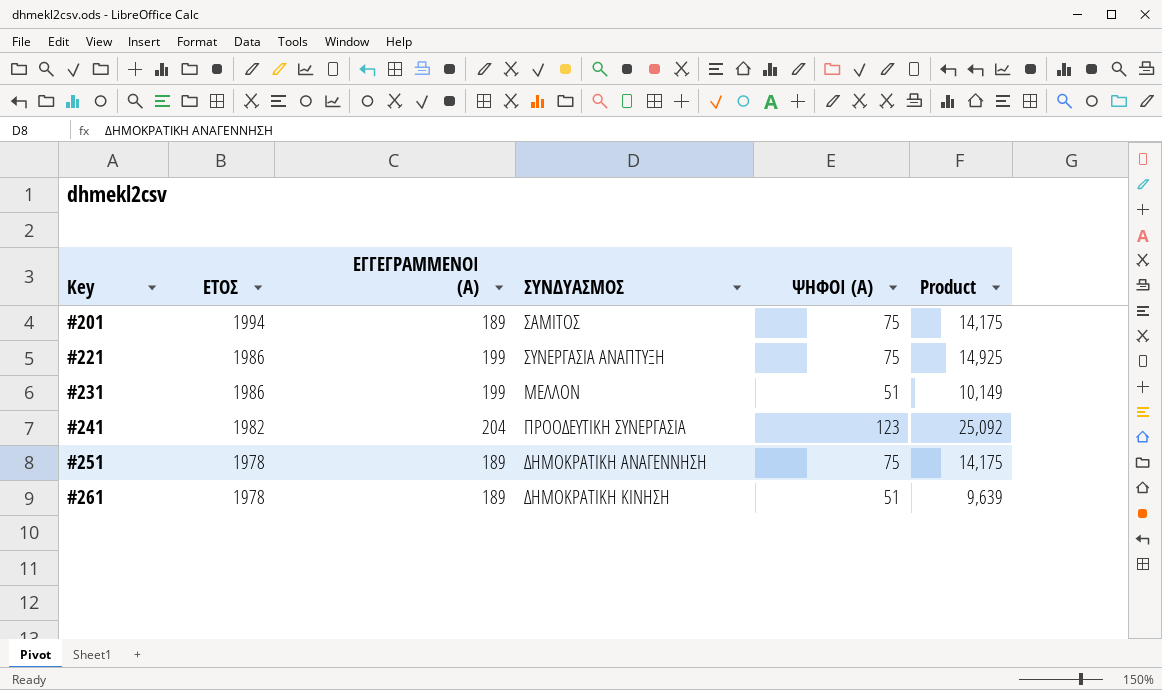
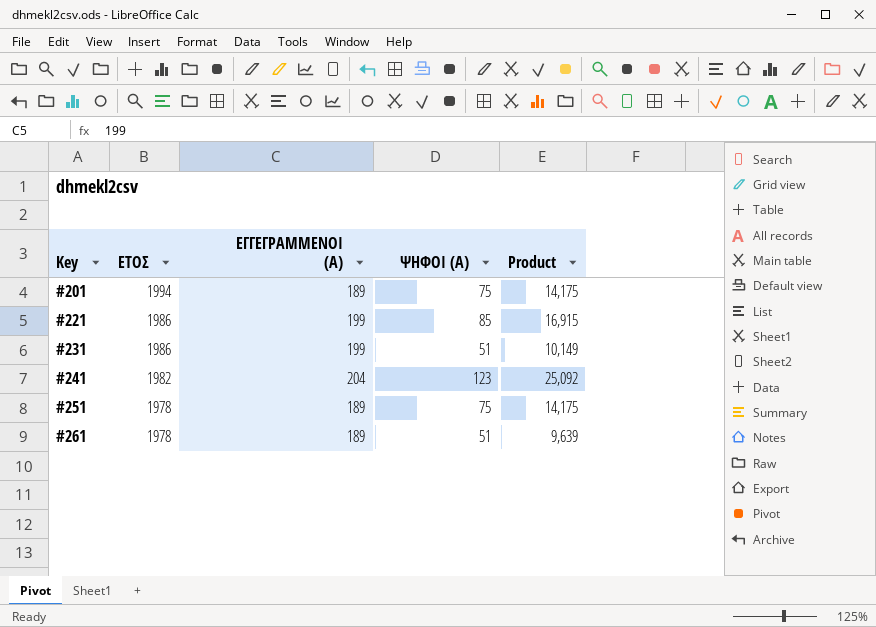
column ΣΥΝΔΥΑΣΜΟΣ | position: 4 -> none
#221 | ΨΗΦΟΙ (Α): 75 -> 85
#221 | Product: 14,925 -> 16,915

